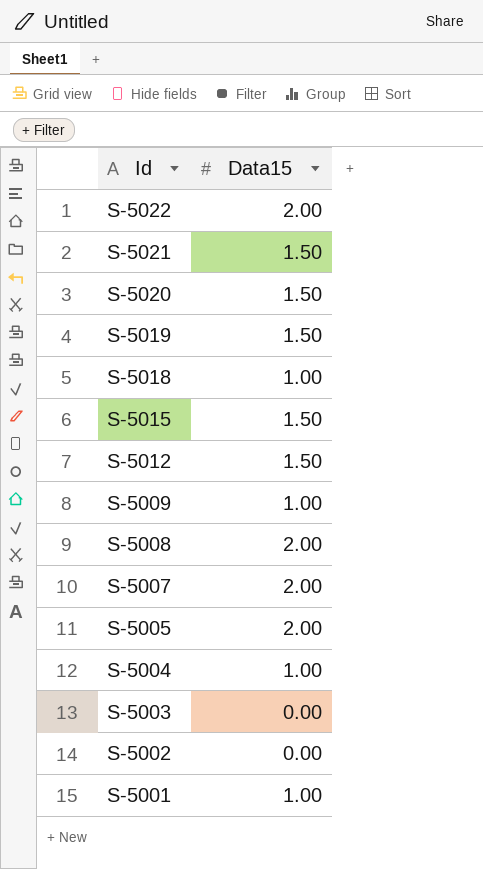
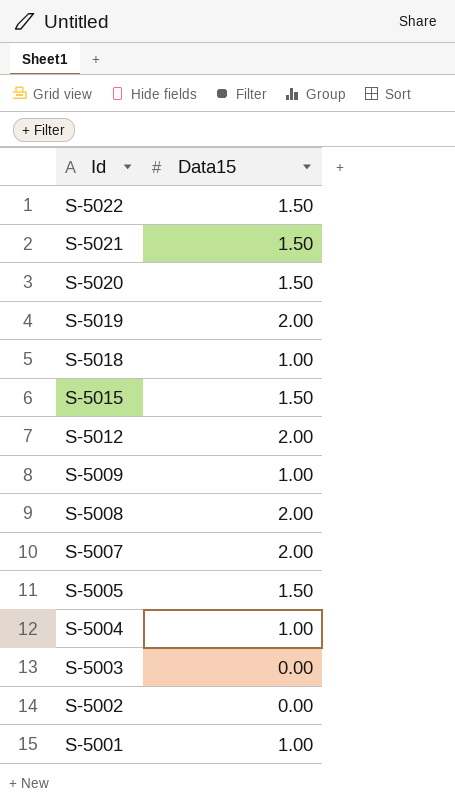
S-5022 | Data15: 2.00 -> 1.50
S-5019 | Data15: 1.50 -> 2.00
S-5012 | Data15: 1.50 -> 2.00
S-5005 | Data15: 2.00 -> 1.50

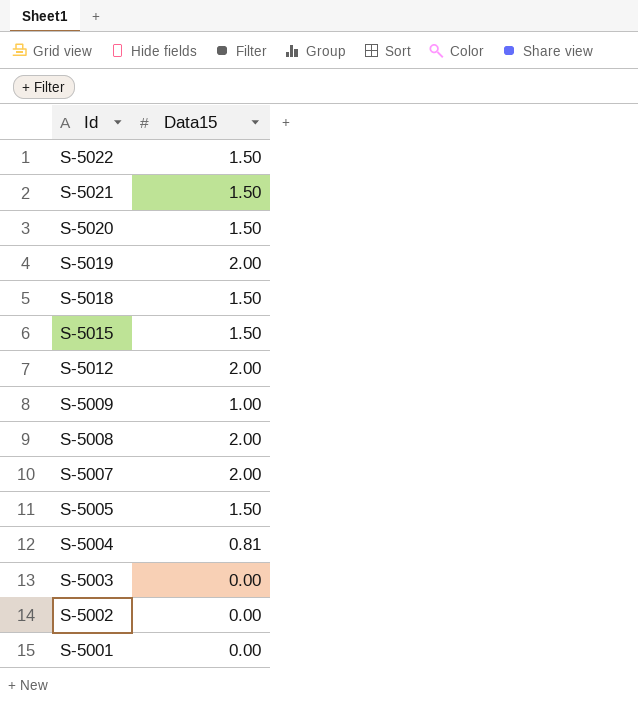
S-5018 | Data15: 1.00 -> 1.50
S-5004 | Data15: 1.00 -> 0.81
S-5001 | Data15: 1.00 -> 0.00

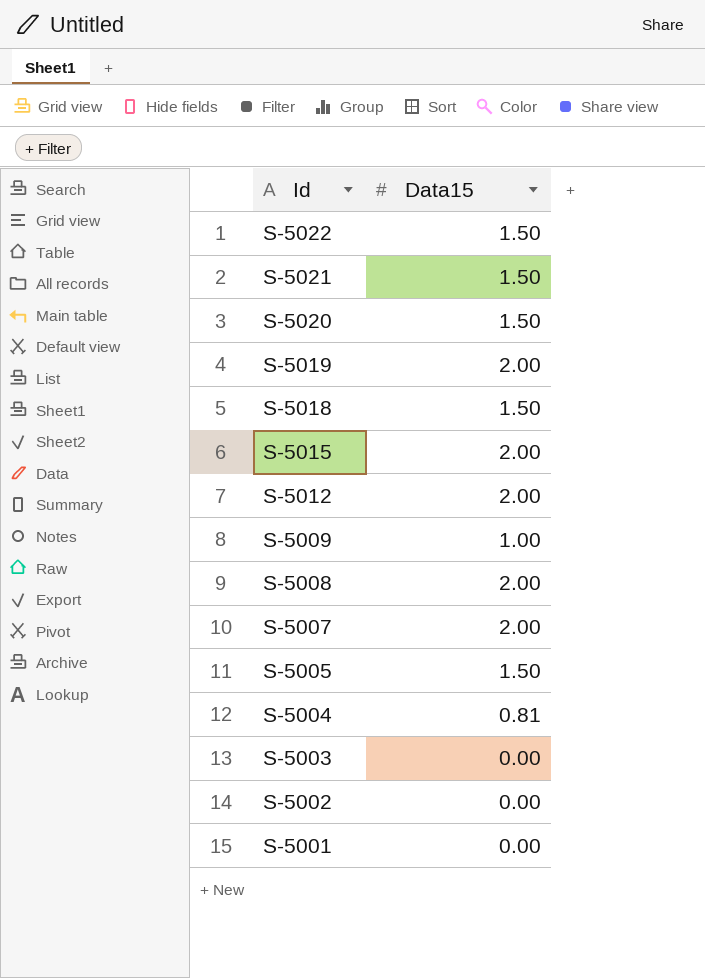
S-5015 | Data15: 1.50 -> 2.00

